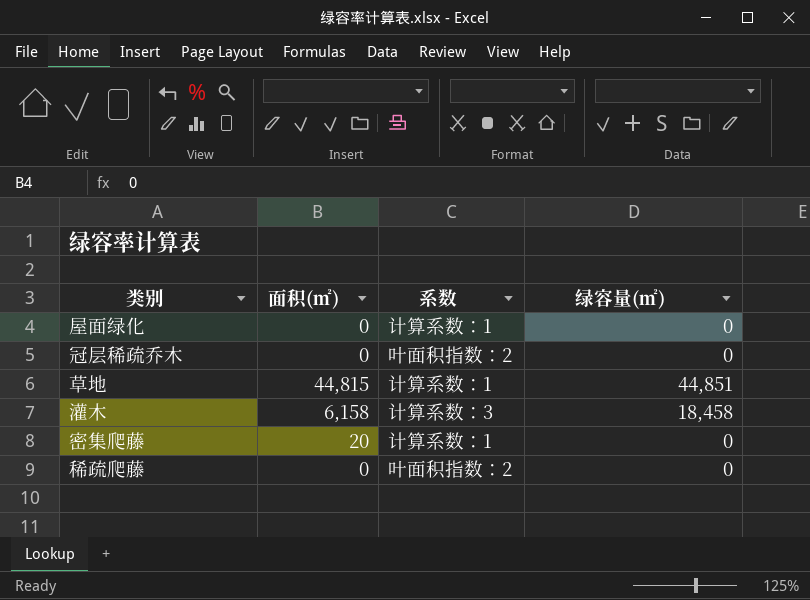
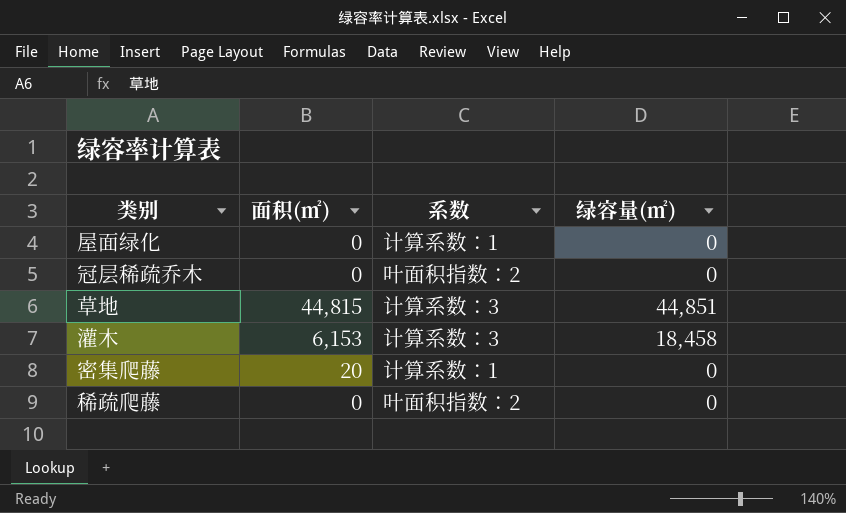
草地 | 系数: 计算系数：1 -> 计算系数：3
灌木 | 面积(㎡): 6,158 -> 6,153

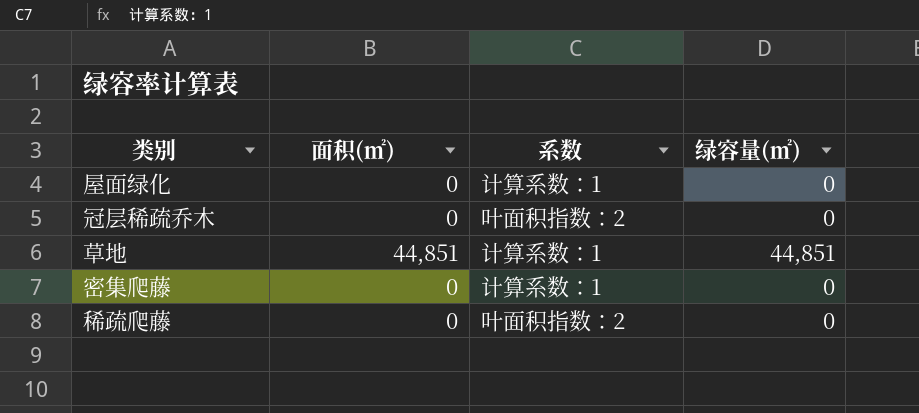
row 灌木: 6,153 | 计算系数：3 | 18,458 -> none
草地 | 面积(㎡): 44,815 -> 44,851
草地 | 系数: 计算系数：3 -> 计算系数：1
密集爬藤 | 面积(㎡): 20 -> 0

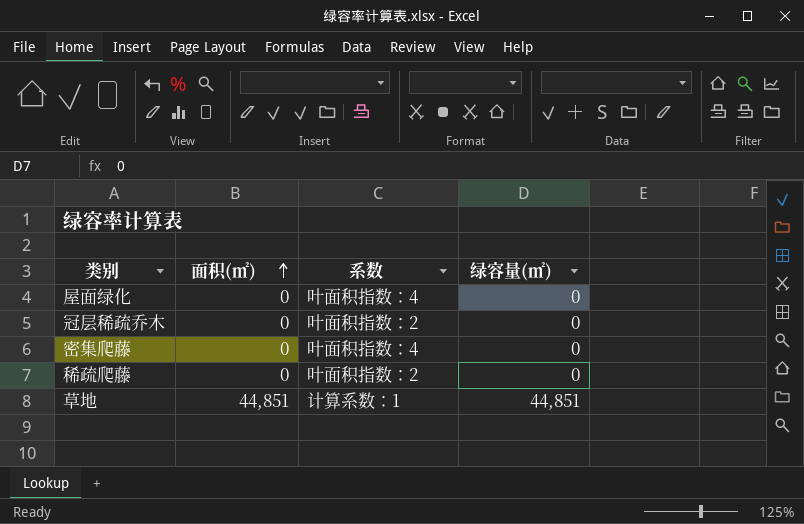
row order: none -> 面积(㎡) ascending
屋面绿化 | 系数: 计算系数：1 -> 叶面积指数：4
密集爬藤 | 系数: 计算系数：1 -> 叶面积指数：4

